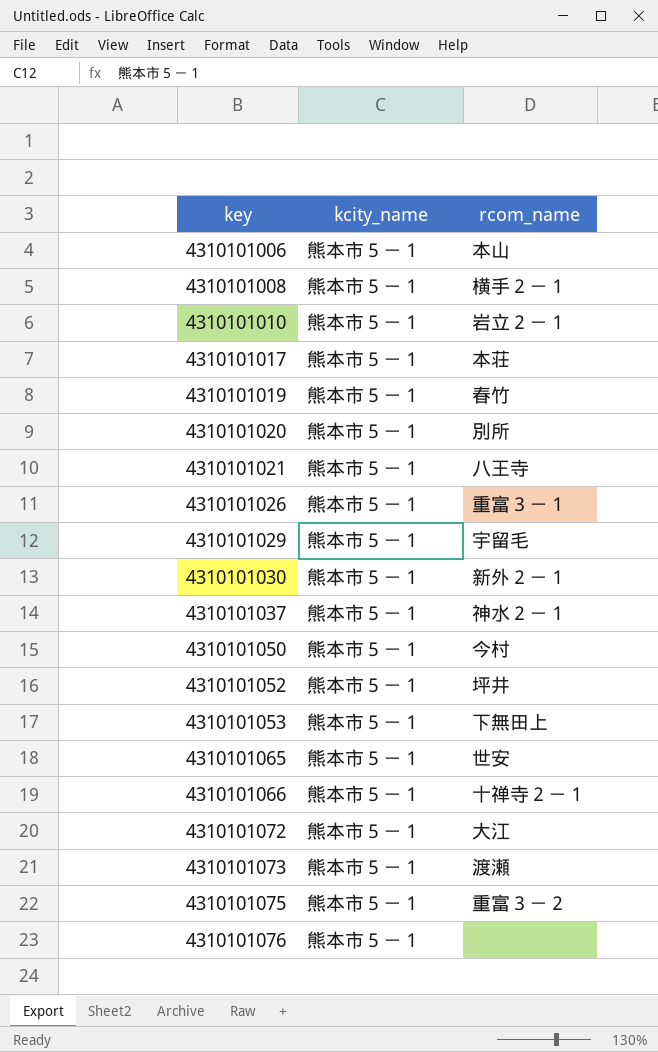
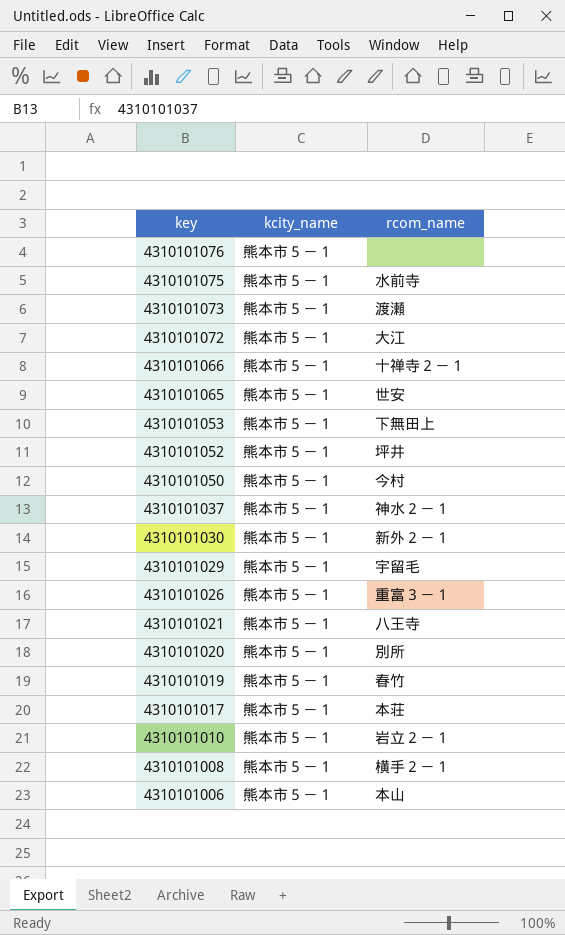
row order: key ascending -> key descending
4310101075 | rcom_name: 重富３－２ -> 水前寺

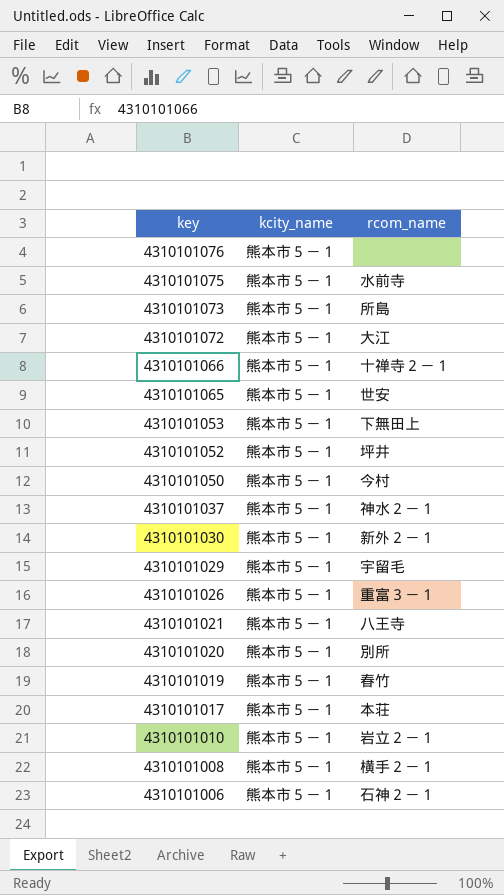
4310101073 | rcom_name: 渡瀬 -> 所島
4310101006 | rcom_name: 本山 -> 石神２－１

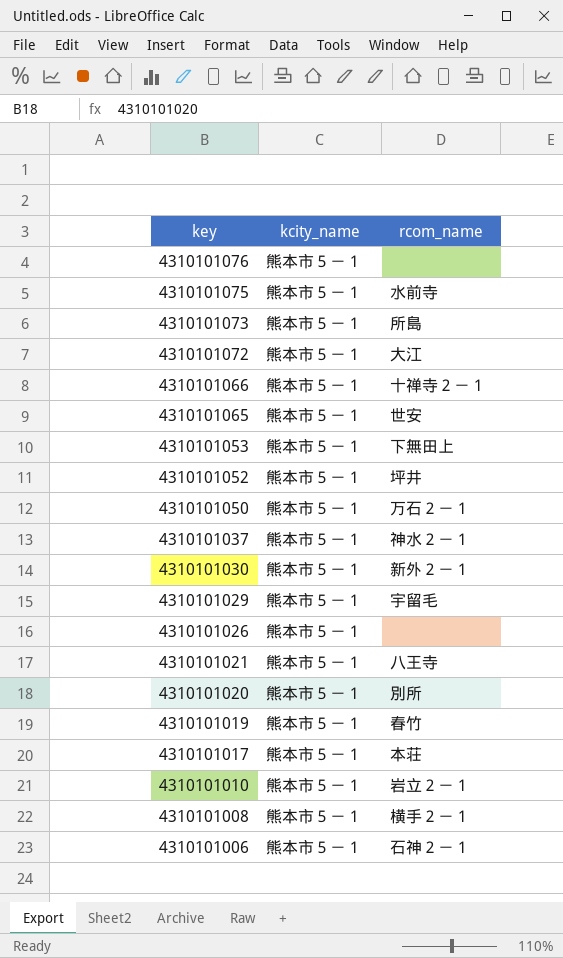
4310101050 | rcom_name: 今村 -> 万石２－１
4310101026 | rcom_name: 重富３－１ -> none

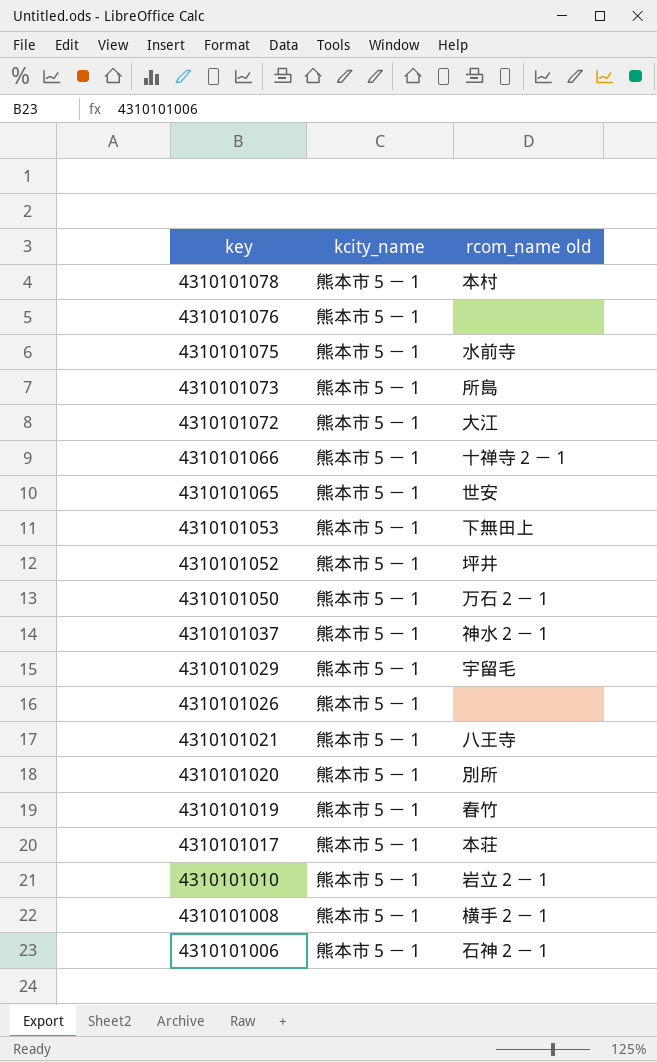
column name: rcom_name -> rcom_name old
row 4310101030: 熊本市５－１ | 新外２－１ -> none
row 4310101078: none -> 熊本市５－１ | 本村

